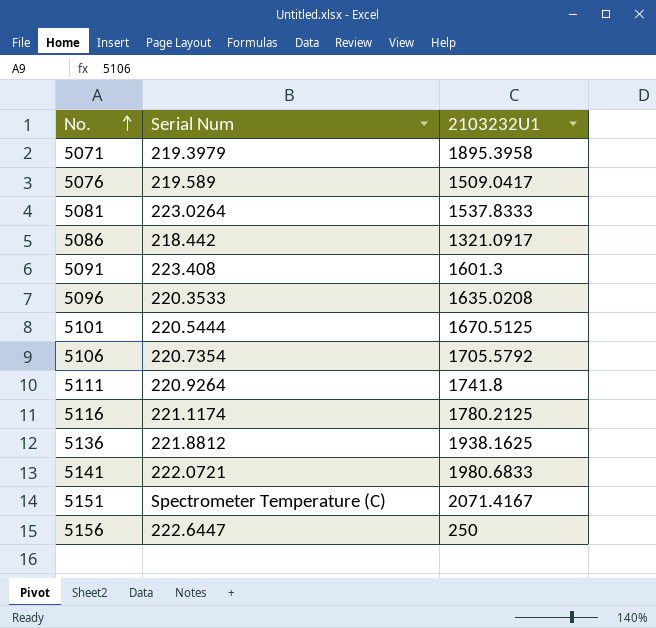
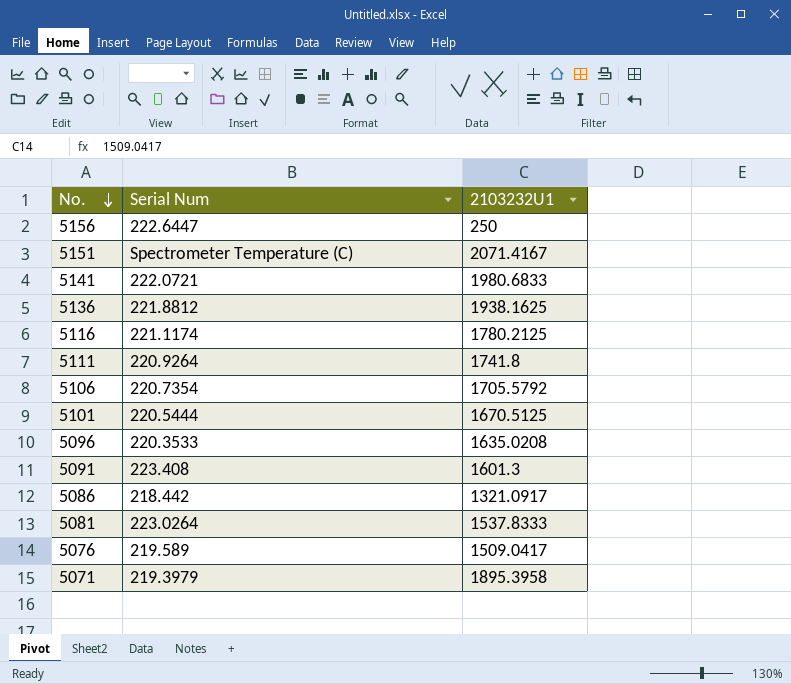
row order: No. ascending -> No. descending

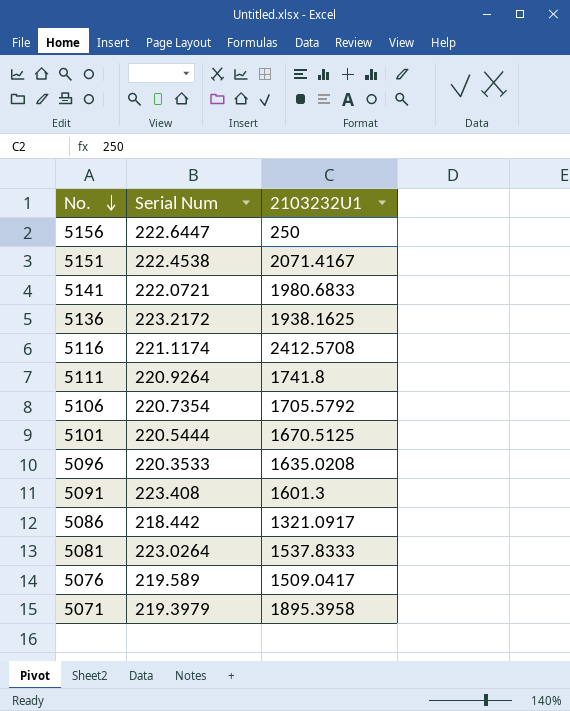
5151 | Serial Num: Spectrometer Temperature (C) -> 222.4538
5136 | Serial Num: 221.8812 -> 223.2172
5116 | 2103232U1: 1780.2125 -> 2412.5708

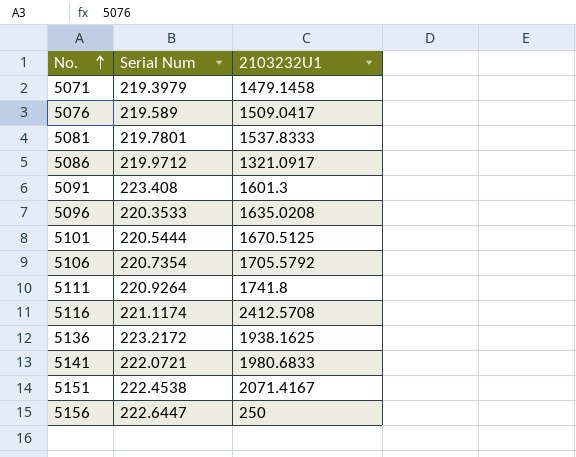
row order: No. descending -> No. ascending
5071 | 2103232U1: 1895.3958 -> 1479.1458
5081 | Serial Num: 223.0264 -> 219.7801
5086 | Serial Num: 218.442 -> 219.9712

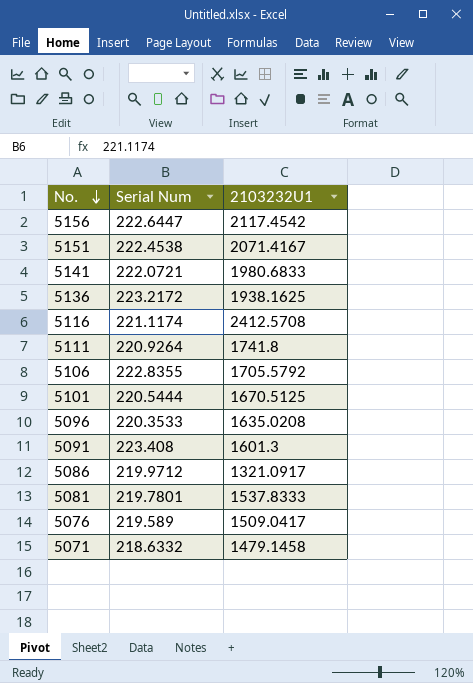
row order: No. ascending -> No. descending
5156 | 2103232U1: 250 -> 2117.4542
5106 | Serial Num: 220.7354 -> 222.8355
5071 | Serial Num: 219.3979 -> 218.6332

